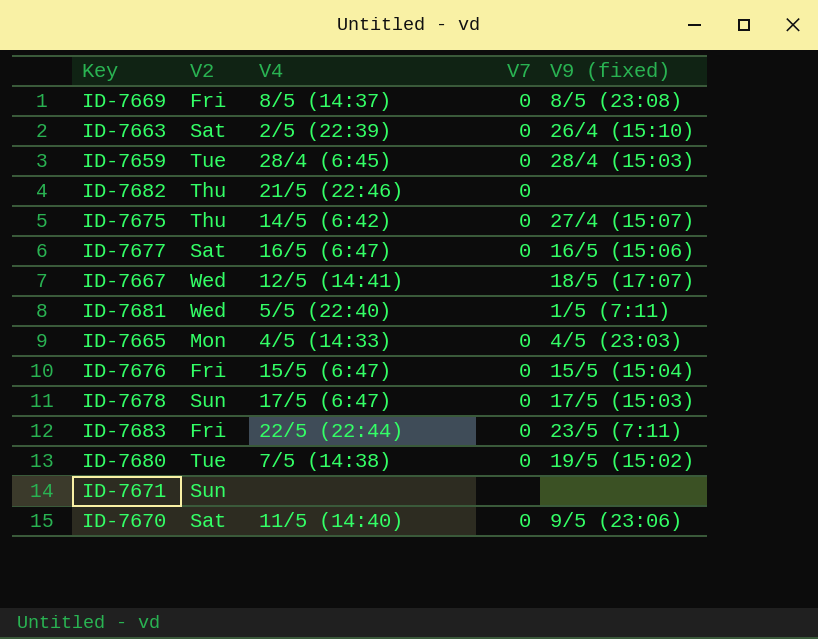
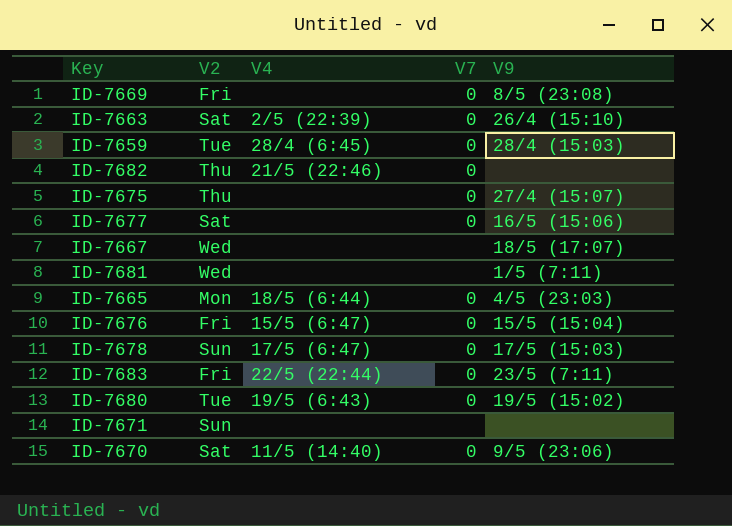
column name: V9 (fixed) -> V9
ID-7669 | V4: 8/5 (14:37) -> none
ID-7675 | V4: 14/5 (6:42) -> none
ID-7677 | V4: 16/5 (6:47) -> none
ID-7667 | V4: 12/5 (14:41) -> none
ID-7681 | V4: 5/5 (22:40) -> none
ID-7665 | V4: 4/5 (14:33) -> 18/5 (6:44)
ID-7680 | V4: 7/5 (14:38) -> 19/5 (6:43)

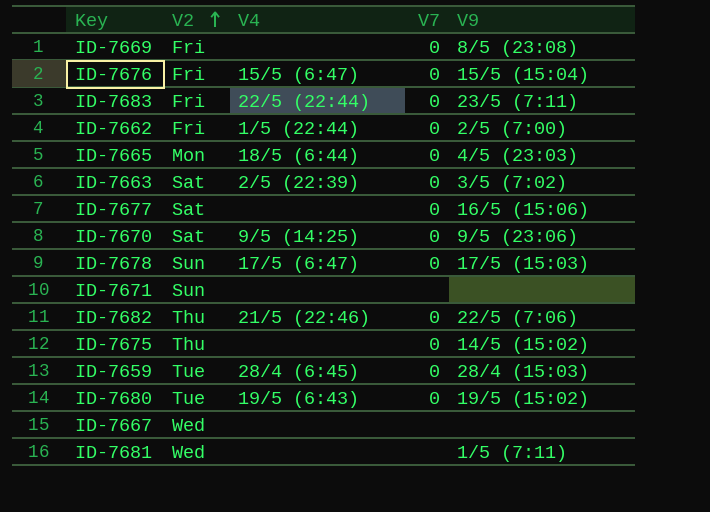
row order: none -> V2 ascending
row ID-7662: none -> Fri | 1/5 (22:44) | 0 | 2/5 (7:00)
ID-7663 | V9: 26/4 (15:10) -> 3/5 (7:02)
ID-7670 | V4: 11/5 (14:40) -> 9/5 (14:25)
ID-7682 | V9: none -> 22/5 (7:06)
ID-7675 | V9: 27/4 (15:07) -> 14/5 (15:02)
ID-7667 | V9: 18/5 (17:07) -> none

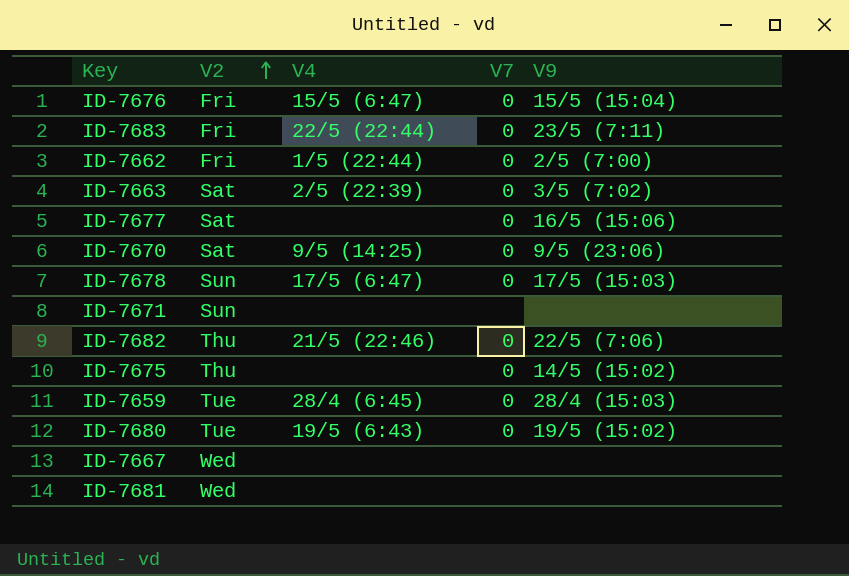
row ID-7669: Fri | none | 0 | 8/5 (23:08) -> none
row ID-7665: Mon | 18/5 (6:44) | 0 | 4/5 (23:03) -> none
ID-7681 | V9: 1/5 (7:11) -> none

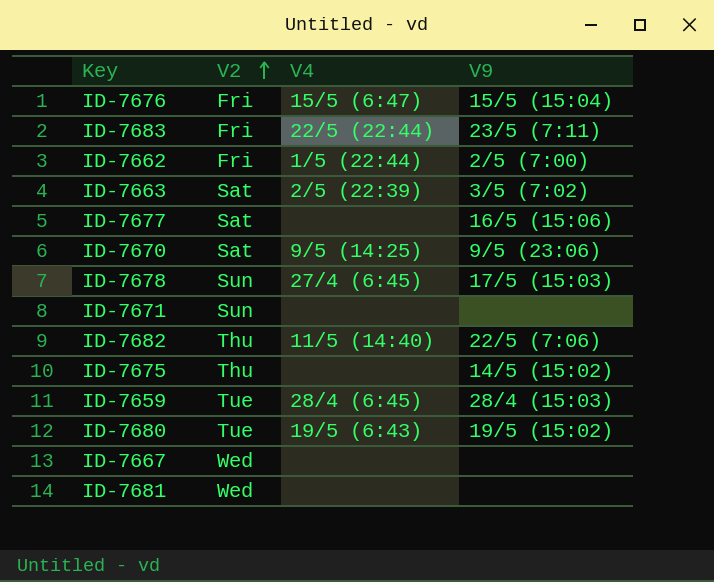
column V7 | position: 4 -> none
ID-7678 | V4: 17/5 (6:47) -> 27/4 (6:45)
ID-7682 | V4: 21/5 (22:46) -> 11/5 (14:40)

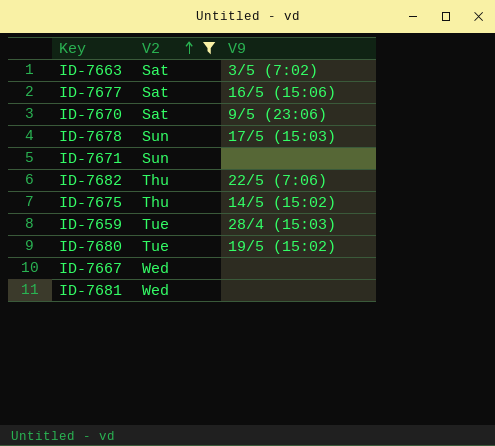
filter: none -> V2 != Fri
column V4 | position: 3 -> none

